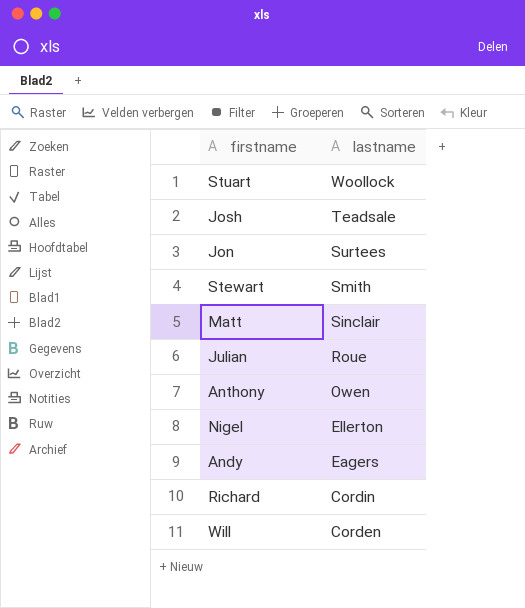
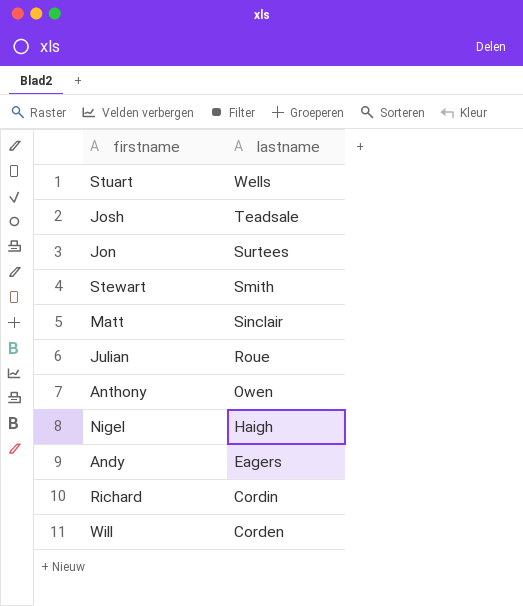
Stuart | lastname: Woollock -> Wells
Nigel | lastname: Ellerton -> Haigh

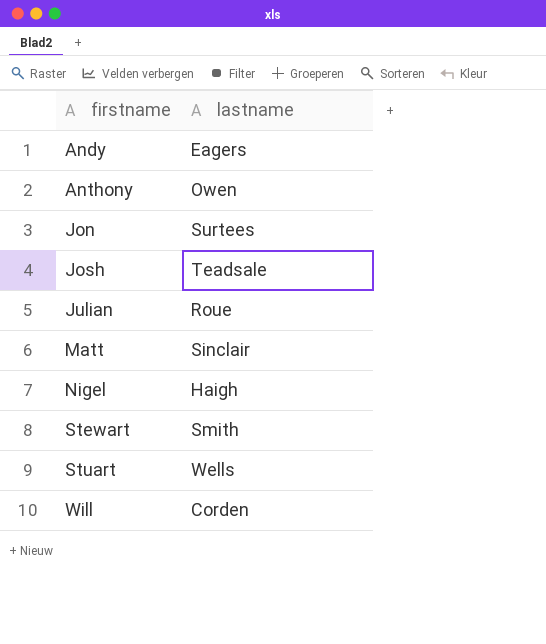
row order: lastname descending -> firstname ascending
row Richard: Cordin -> none

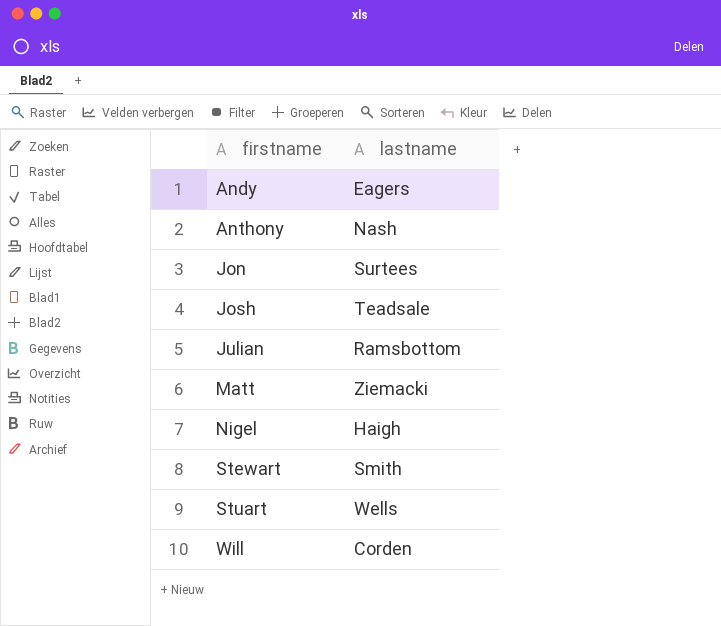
Anthony | lastname: Owen -> Nash
Julian | lastname: Roue -> Ramsbottom
Matt | lastname: Sinclair -> Ziemacki

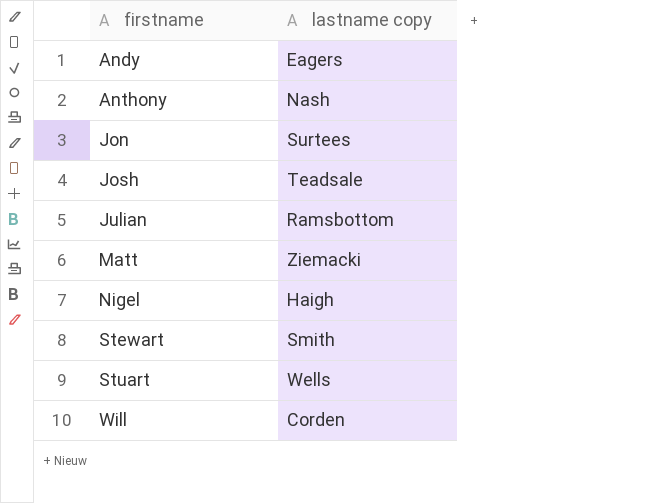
column name: lastname -> lastname copy

